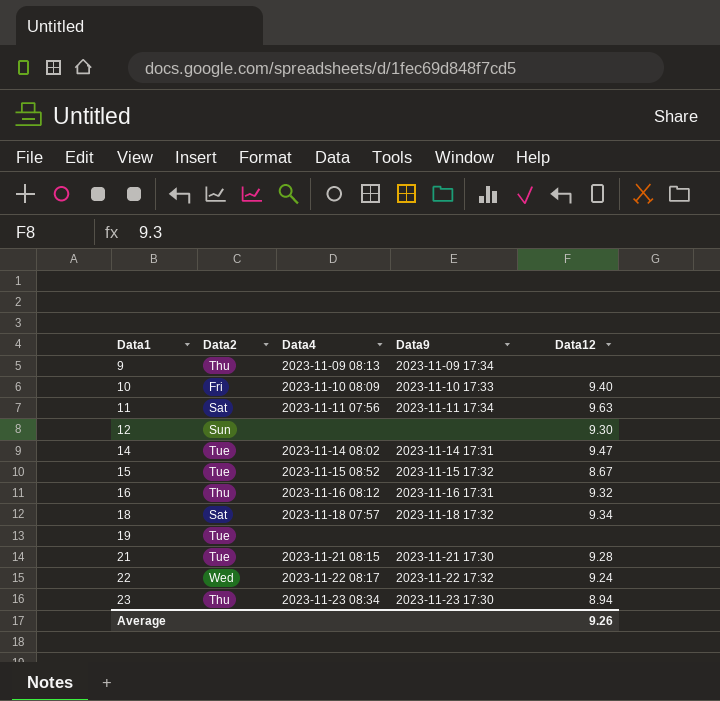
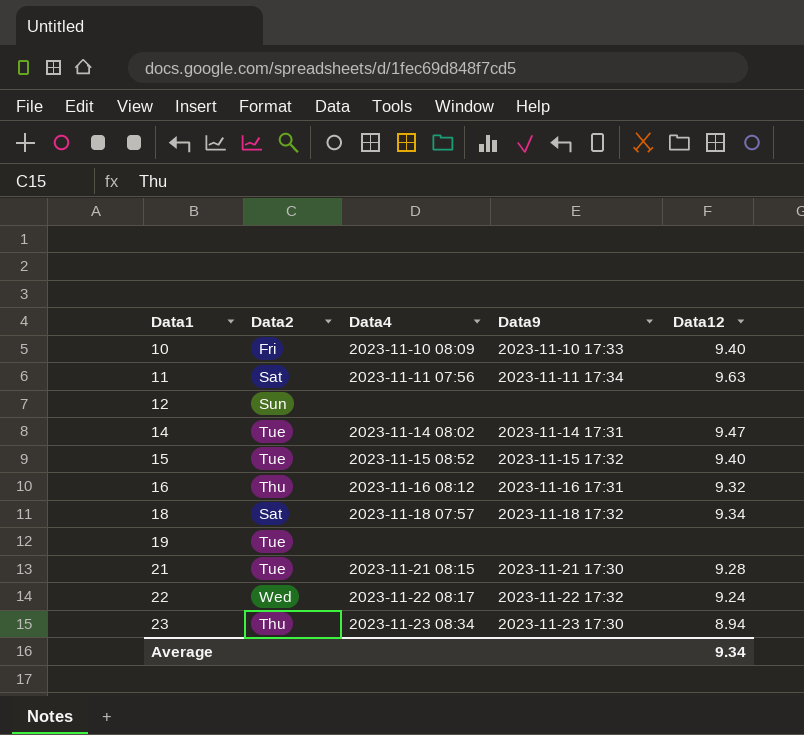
row 9: Thu | 2023-11-09 08:13 | 2023-11-09 17:34 | none -> none
12 | Data12: 9.30 -> none
15 | Data12: 8.67 -> 9.40
Average | Data12: 9.26 -> 9.34

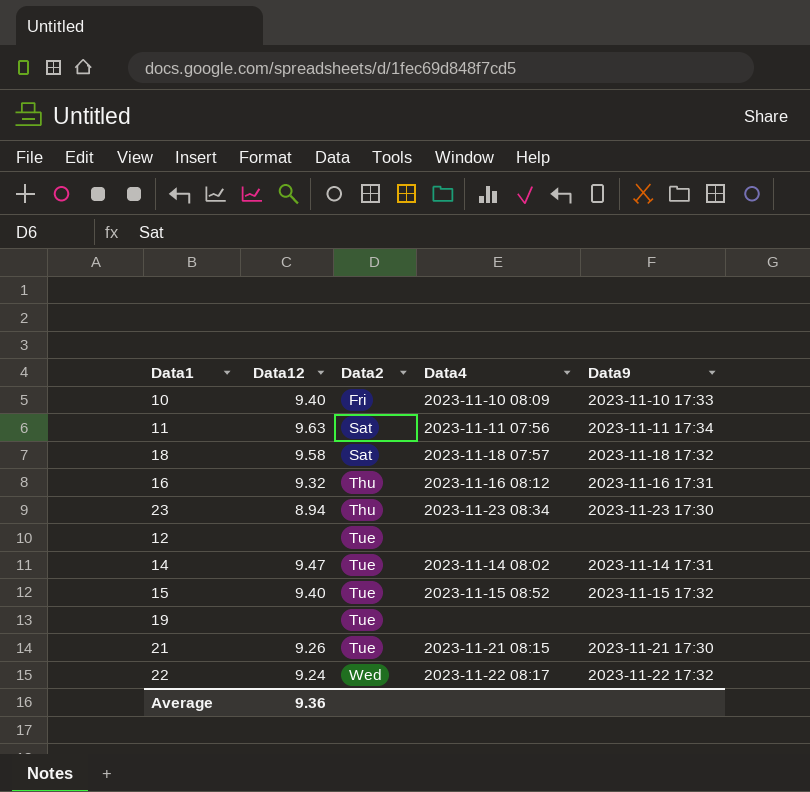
row order: Data1 ascending -> Data2 ascending
column Data12 | position: 5 -> 2
18 | Data12: 9.34 -> 9.58
12 | Data2: Sun -> Tue
21 | Data12: 9.28 -> 9.26
Average | Data12: 9.34 -> 9.36

